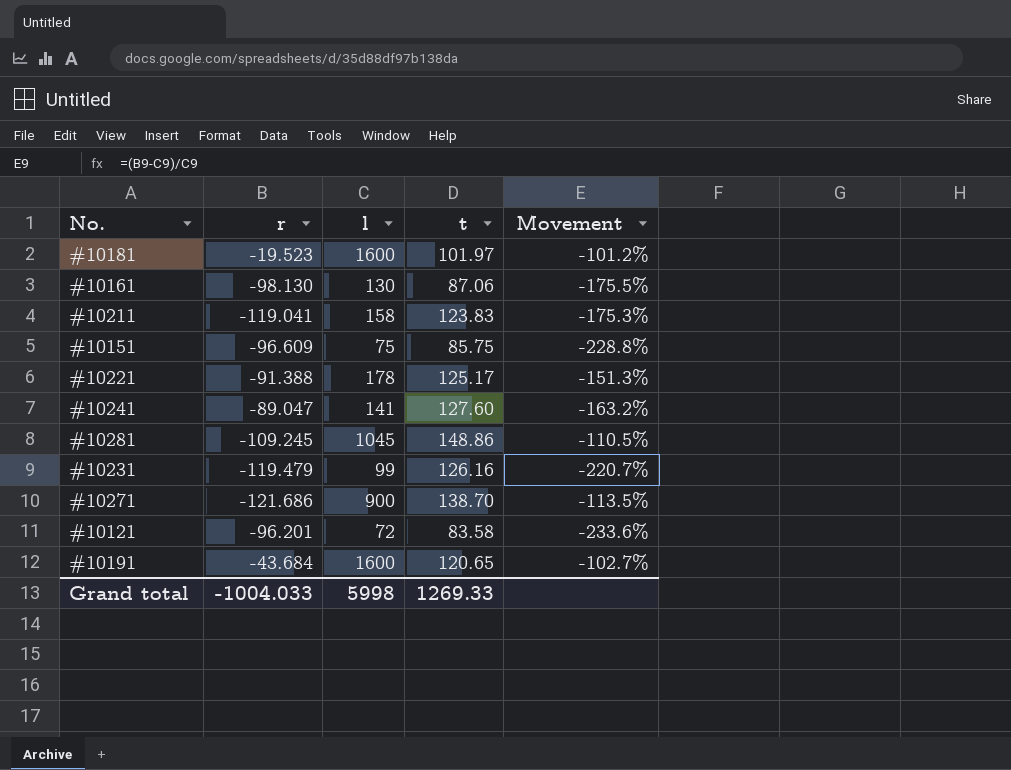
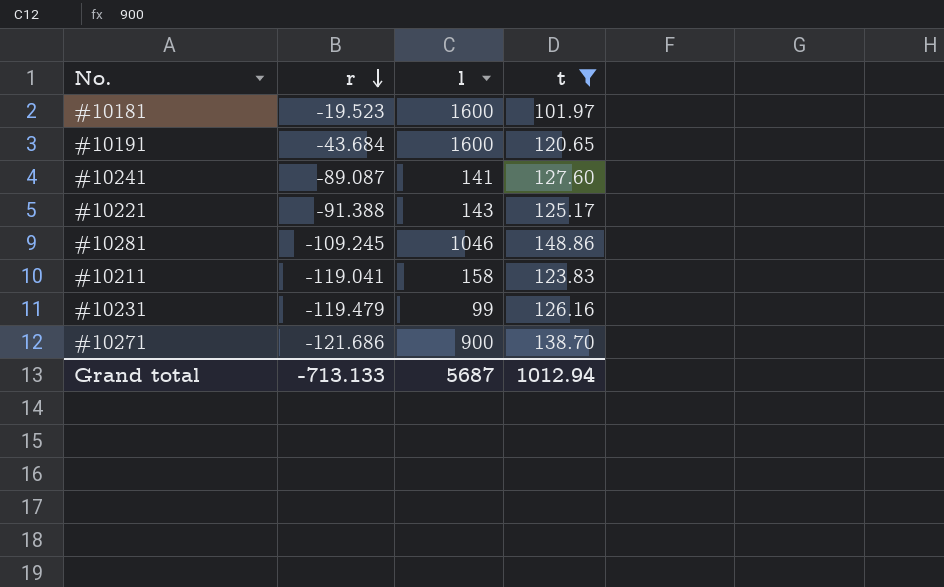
filter: none -> t >= 101.97
row order: none -> r descending
column Movement | formula: ([r] - [l]) / [l] -> none
#10241 | r: -89.047 -> -89.087
#10221 | l: 178 -> 143
#10281 | l: 1045 -> 1046
Grand total | r: -1004.033 -> -713.133
Grand total | l: 5998 -> 5687
Grand total | t: 1269.33 -> 1012.94

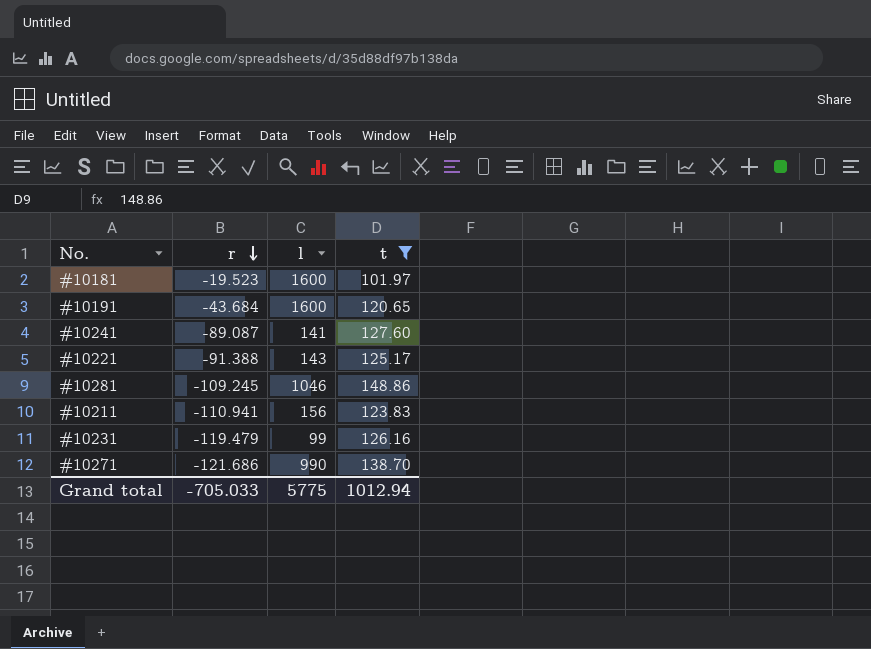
#10211 | r: -119.041 -> -110.941
#10211 | l: 158 -> 156
#10271 | l: 900 -> 990
Grand total | r: -713.133 -> -705.033
Grand total | l: 5687 -> 5775

